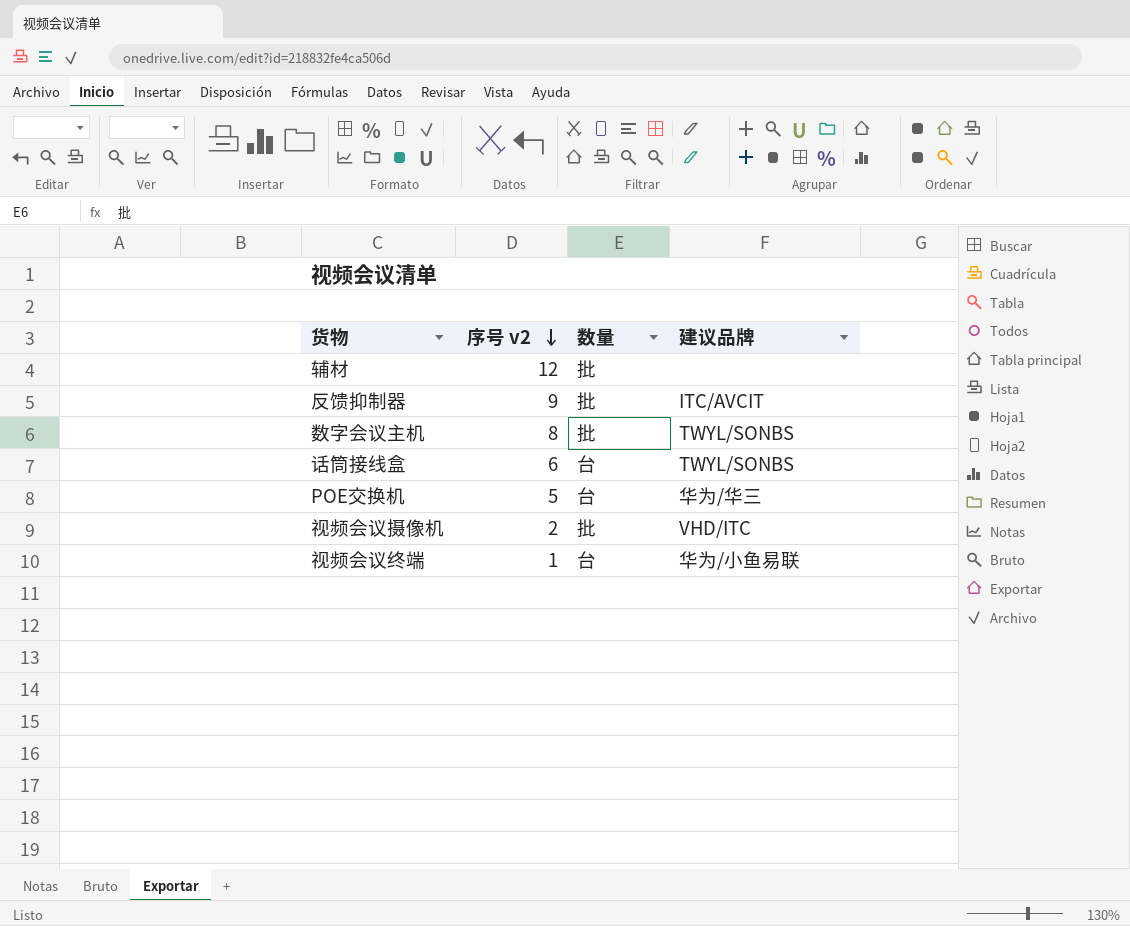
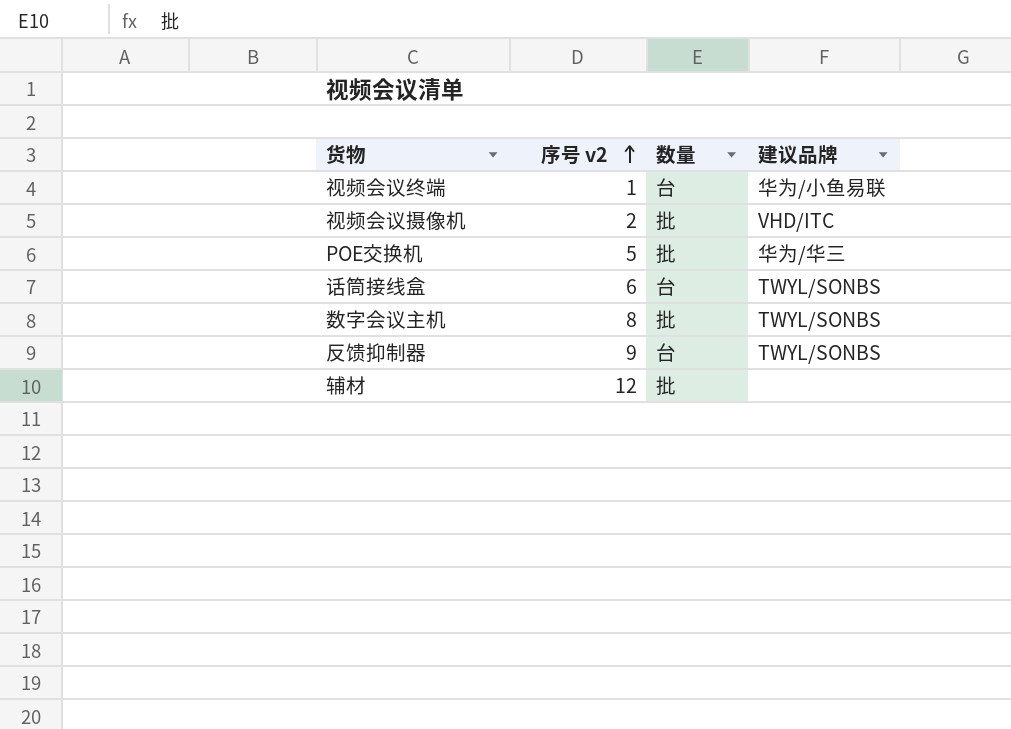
row order: 序号 v2 descending -> 序号 v2 ascending
POE交换机 | 数量: 台 -> 批
反馈抑制器 | 数量: 批 -> 台
反馈抑制器 | 建议品牌: ITC/AVCIT -> TWYL/SONBS

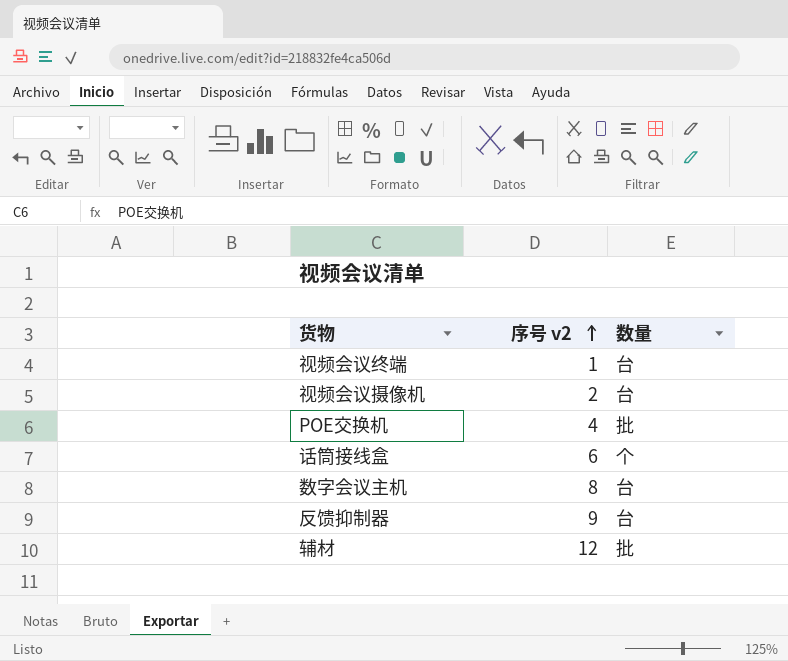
column 建议品牌 | position: 4 -> none
视频会议摄像机 | 数量: 批 -> 台
POE交换机 | 序号 v2: 5 -> 4
话筒接线盒 | 数量: 台 -> 个
数字会议主机 | 数量: 批 -> 台

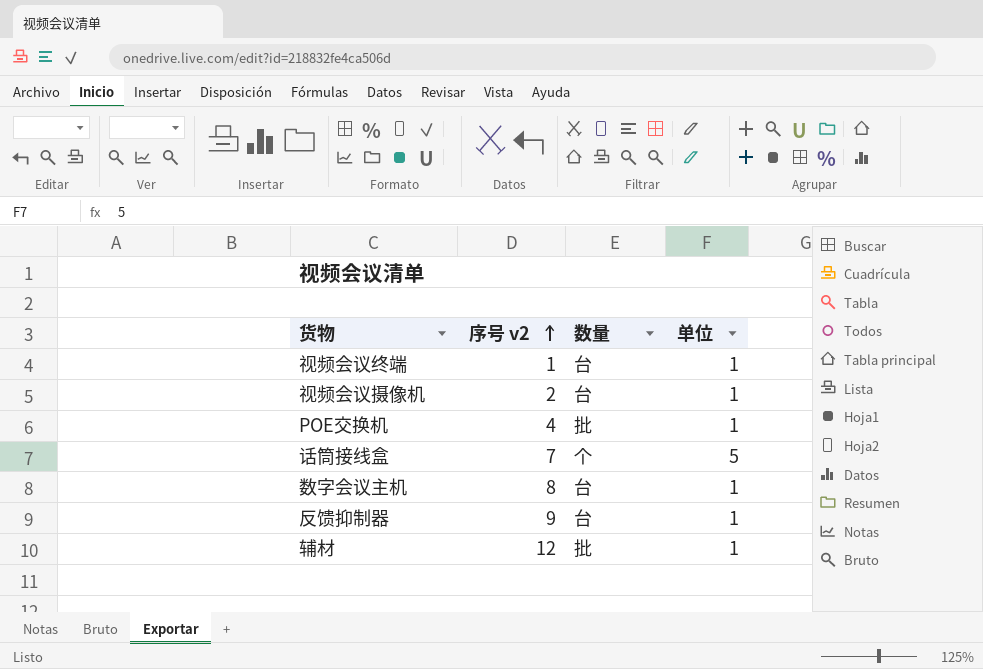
column 单位 | position: none -> 4
话筒接线盒 | 序号 v2: 6 -> 7

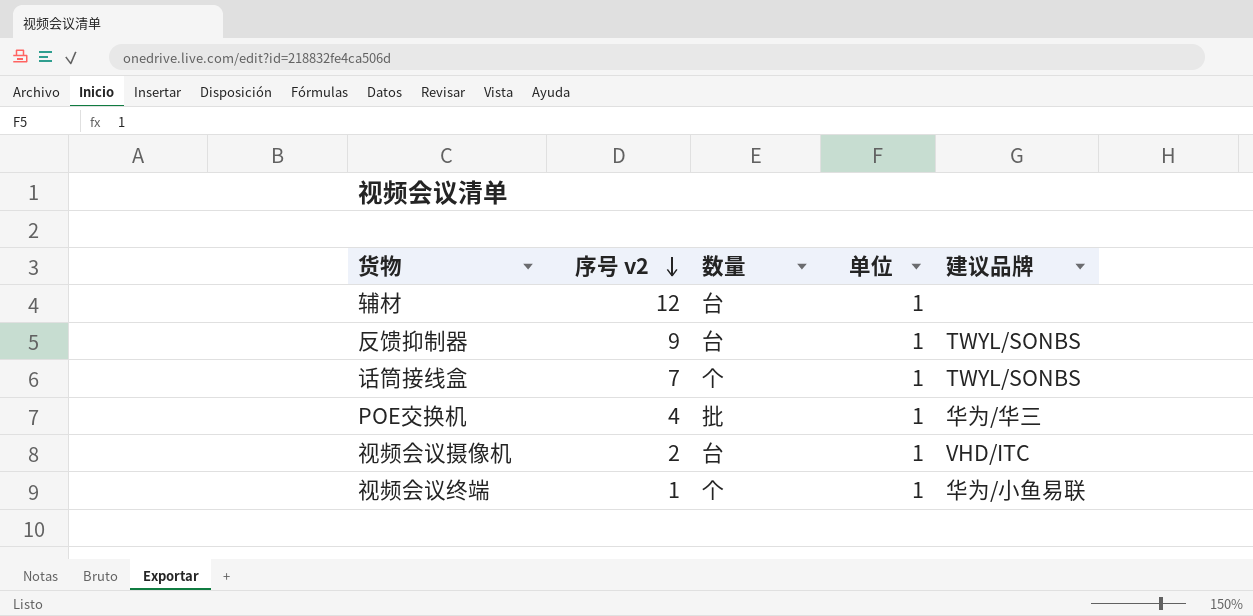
row order: 序号 v2 ascending -> 序号 v2 descending
column 建议品牌 | position: none -> 5
row 数字会议主机: 8 | 台 | 1 -> none
辅材 | 数量: 批 -> 台
话筒接线盒 | 单位: 5 -> 1
视频会议终端 | 数量: 台 -> 个

